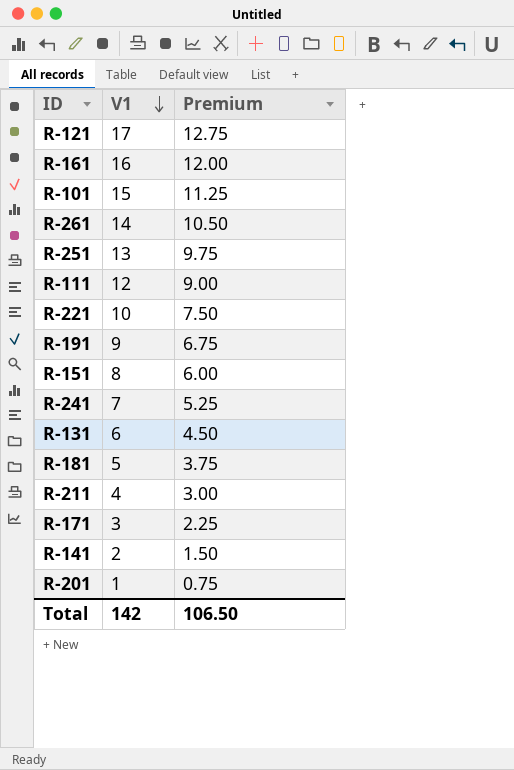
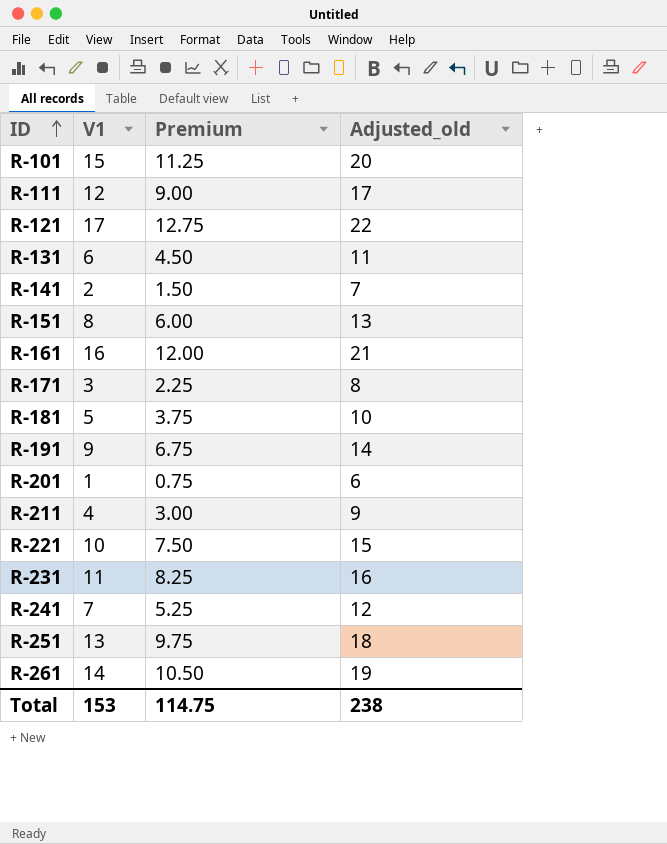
row order: V1 descending -> ID ascending
column Adjusted_old | formula: none -> [V1] + 5
row R-231: none -> 11 | 8.25 | 16
Total | V1: 142 -> 153
Total | Premium: 106.50 -> 114.75

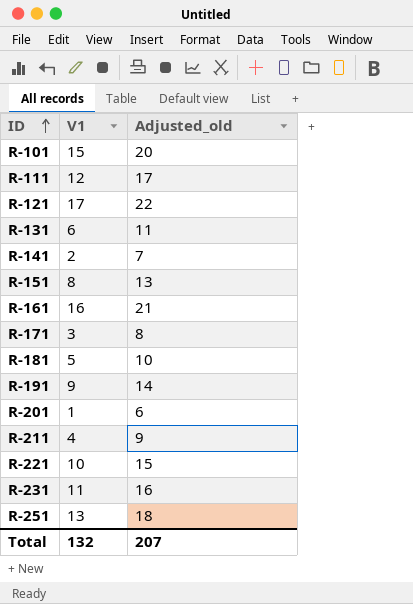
column Premium | formula: [V1] * 0.75 -> none
row R-241: 7 | 5.25 | 12 -> none
row R-261: 14 | 10.50 | 19 -> none
Total | V1: 153 -> 132
Total | Adjusted_old: 238 -> 207

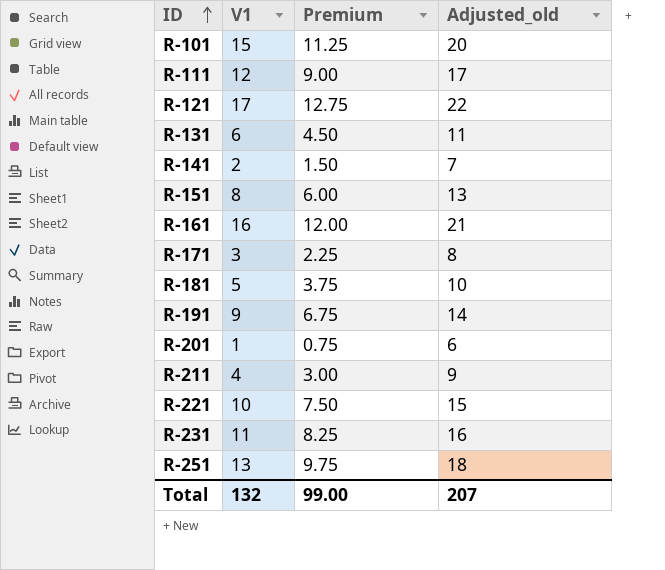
column Premium | formula: none -> [V1] * 0.75

